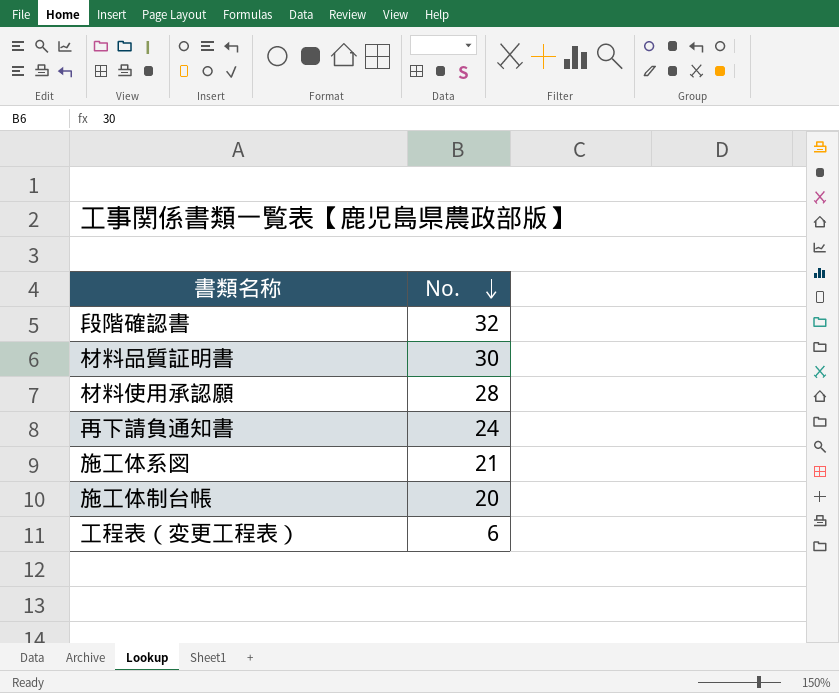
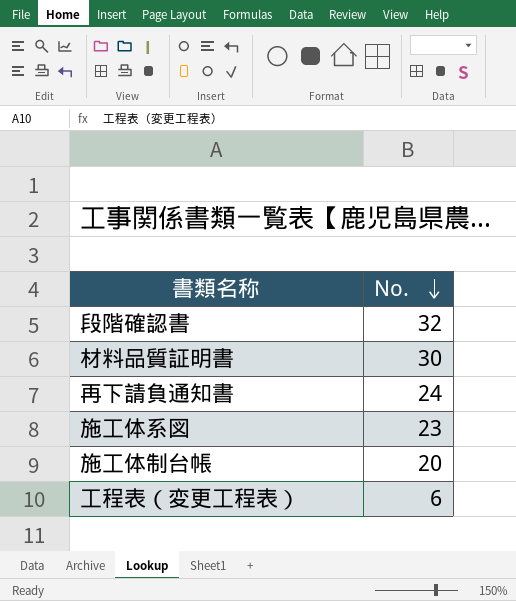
row 材料使用承認願: 28 -> none
施工体系図 | No.: 21 -> 23

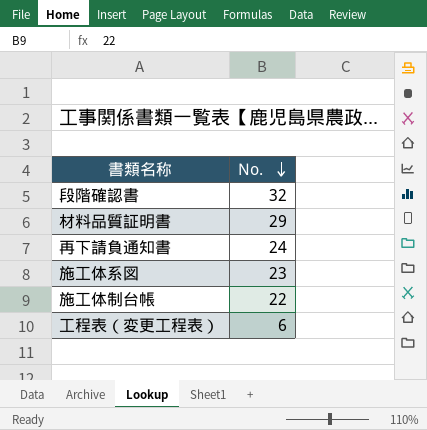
材料品質証明書 | No.: 30 -> 29
施工体制台帳 | No.: 20 -> 22

